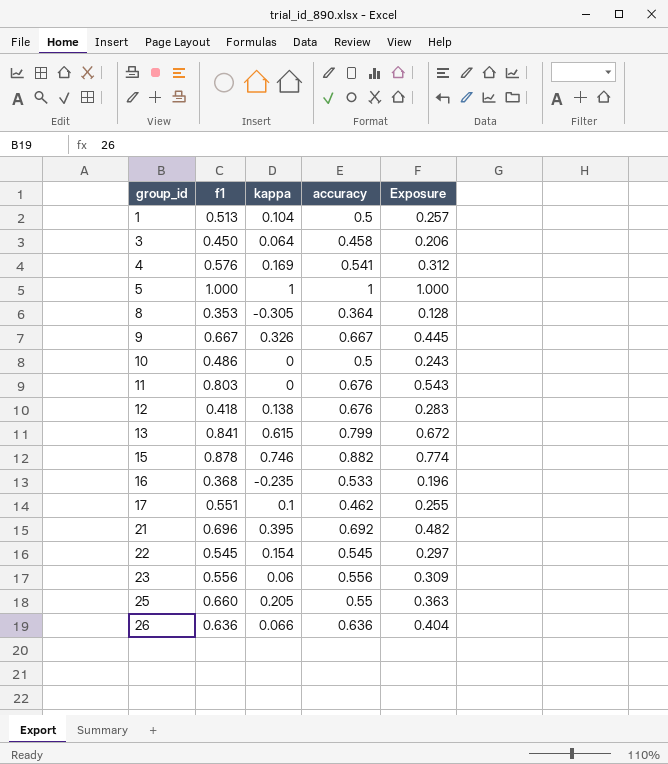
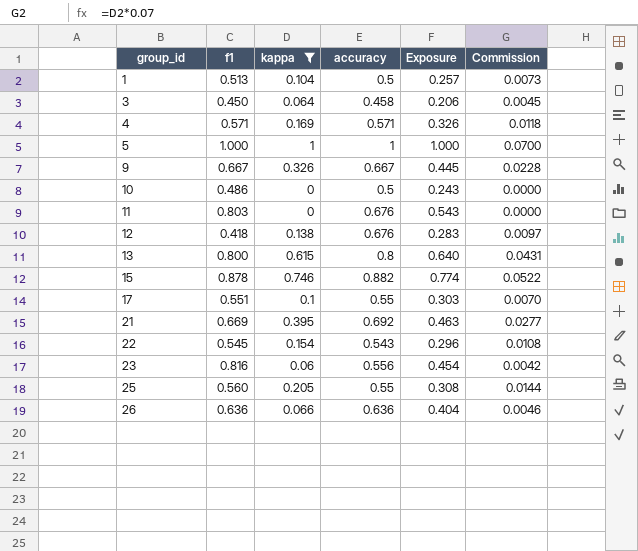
filter: none -> kappa >= 0
column Commission | formula: none -> [kappa] * 0.07
4 | f1: 0.576 -> 0.571
4 | accuracy: 0.541 -> 0.571
4 | Exposure: 0.312 -> 0.326
13 | f1: 0.841 -> 0.800
13 | accuracy: 0.799 -> 0.8
13 | Exposure: 0.672 -> 0.640
17 | accuracy: 0.462 -> 0.55
17 | Exposure: 0.255 -> 0.303
21 | f1: 0.696 -> 0.669
21 | Exposure: 0.482 -> 0.463
22 | accuracy: 0.545 -> 0.543
22 | Exposure: 0.297 -> 0.296
23 | f1: 0.556 -> 0.816
23 | Exposure: 0.309 -> 0.454
25 | f1: 0.660 -> 0.560
25 | Exposure: 0.363 -> 0.308

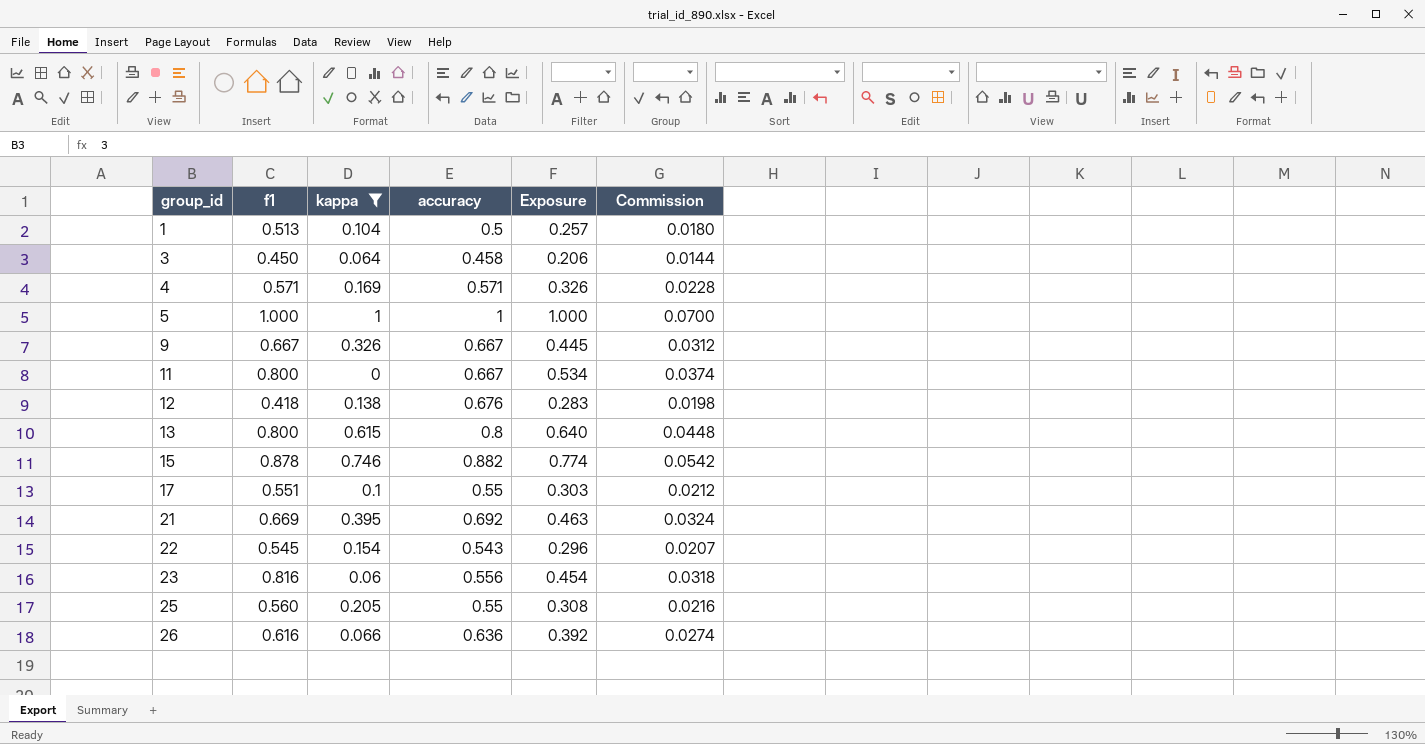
column Commission | formula: [kappa] * 0.07 -> [Exposure] * 0.07
row 10: 0.486 | 0 | 0.5 | 0.243 | 0.0000 -> none
11 | f1: 0.803 -> 0.800
11 | accuracy: 0.676 -> 0.667
11 | Exposure: 0.543 -> 0.534
26 | f1: 0.636 -> 0.616
26 | Exposure: 0.404 -> 0.392

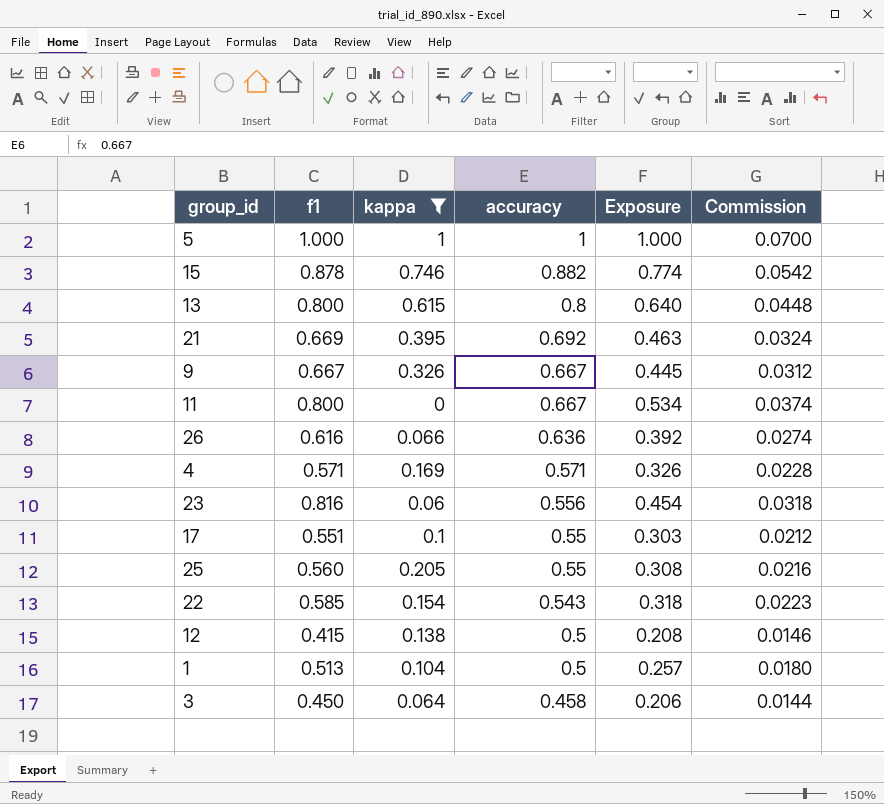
row order: group_id ascending -> accuracy descending
22 | f1: 0.545 -> 0.585
22 | Exposure: 0.296 -> 0.318
22 | Commission: 0.0207 -> 0.0223
12 | f1: 0.418 -> 0.415
12 | accuracy: 0.676 -> 0.5
12 | Exposure: 0.283 -> 0.208
12 | Commission: 0.0198 -> 0.0146

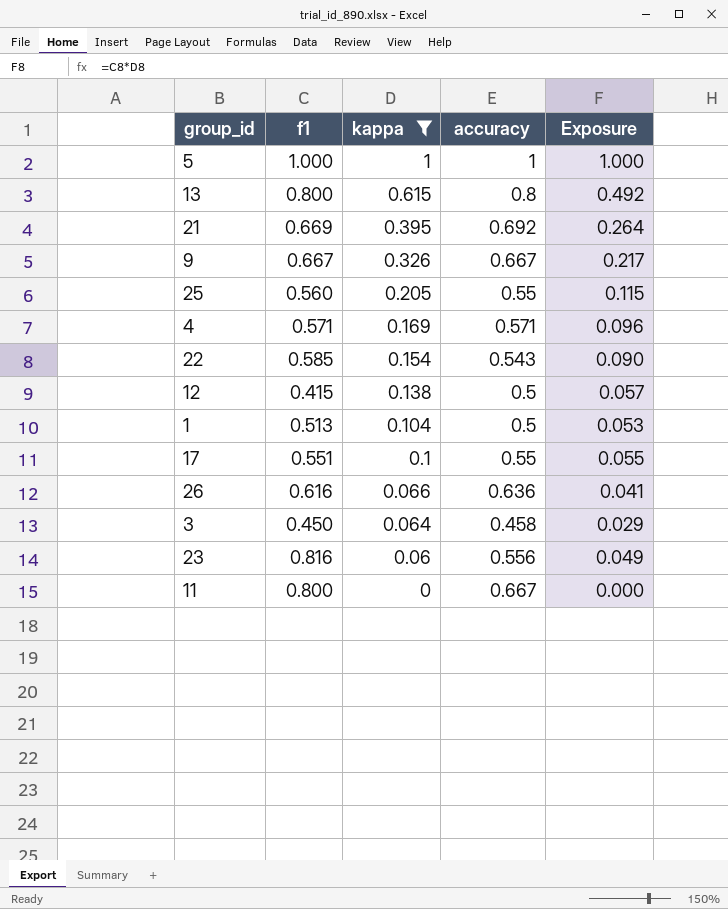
row order: accuracy descending -> kappa descending
column Commission | formula: [Exposure] * 0.07 -> none
column Exposure | formula: [f1] * [accuracy] -> [f1] * [kappa]
row 15: 0.878 | 0.746 | 0.882 | 0.774 | 0.0542 -> none

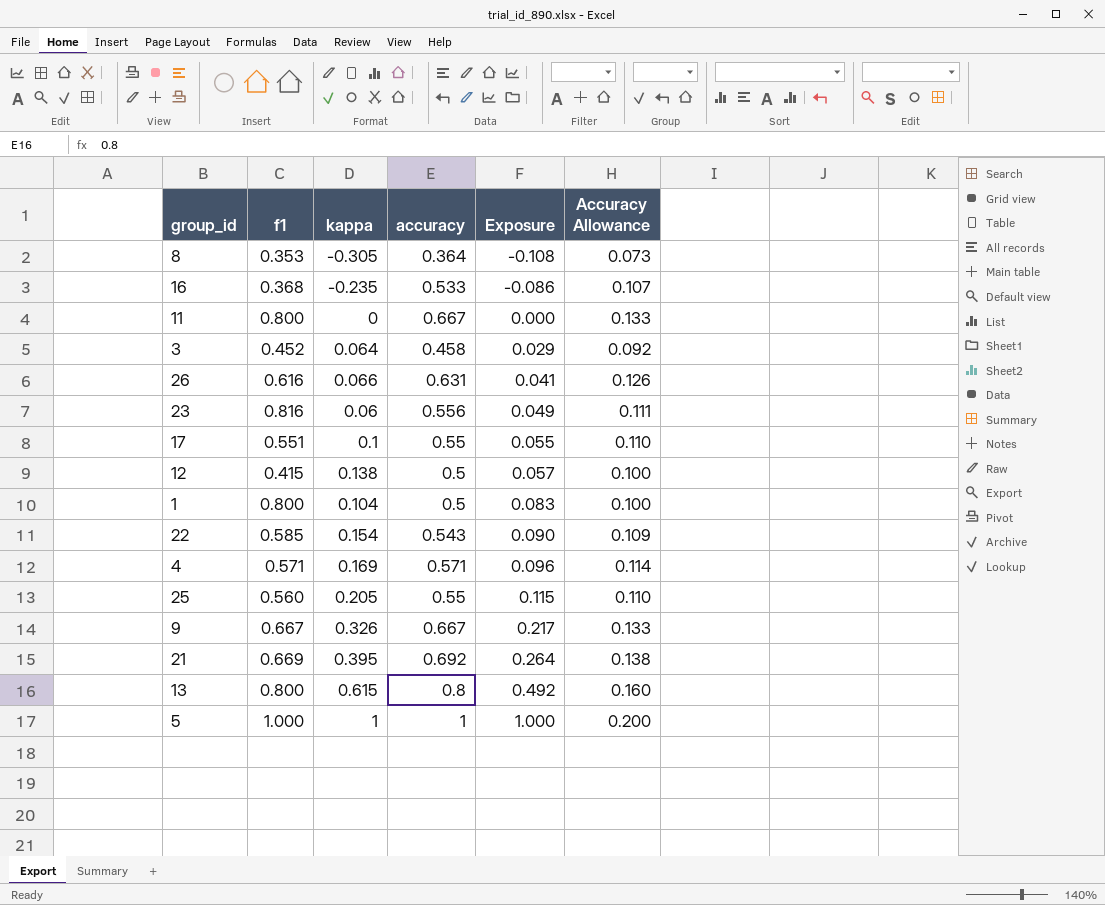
filter: kappa >= 0 -> none
row order: kappa descending -> Exposure ascending
column Accuracy Allowance | formula: none -> [accuracy] * 0.2
3 | f1: 0.450 -> 0.452
26 | accuracy: 0.636 -> 0.631
1 | f1: 0.513 -> 0.800
1 | Exposure: 0.053 -> 0.083

